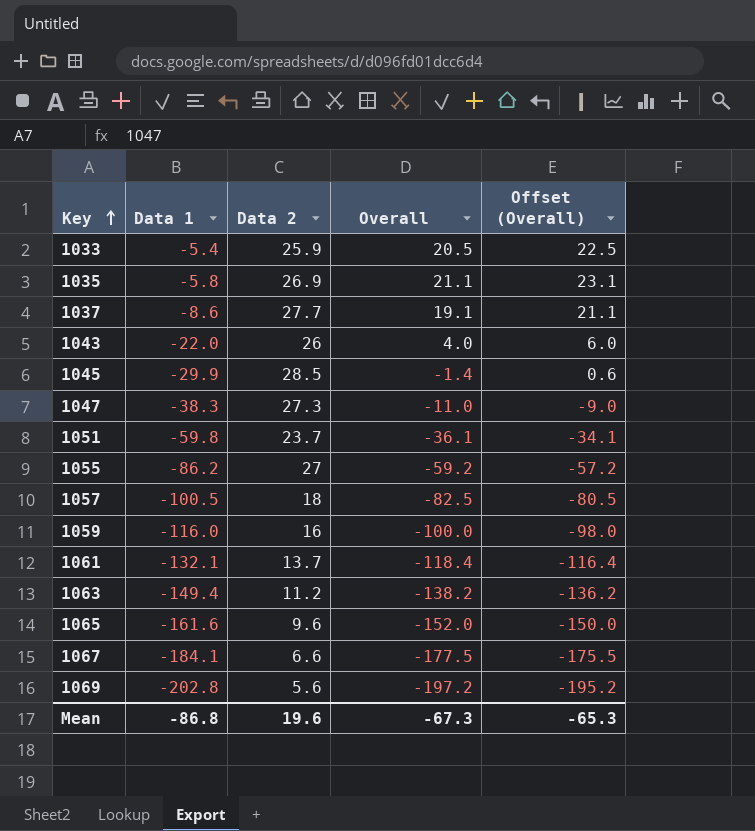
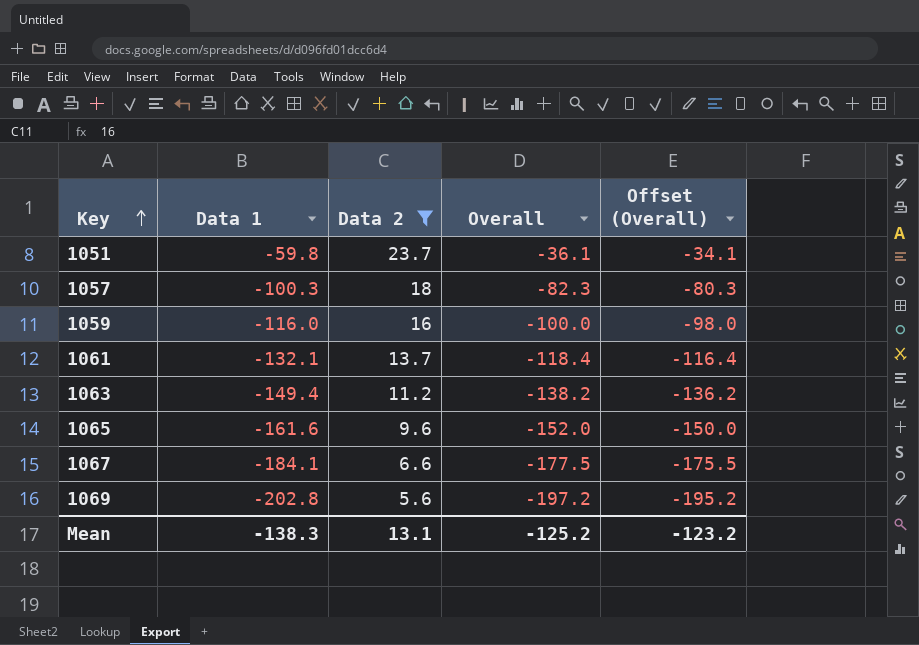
filter: none -> Data 2 <= 23.7
1057 | Data 1: -100.5 -> -100.3
1057 | Overall: -82.5 -> -82.3
1057 | Offset (Overall): -80.5 -> -80.3
Mean | Data 1: -86.8 -> -138.3
Mean | Data 2: 19.6 -> 13.1
Mean | Overall: -67.3 -> -125.2
Mean | Offset (Overall): -65.3 -> -123.2

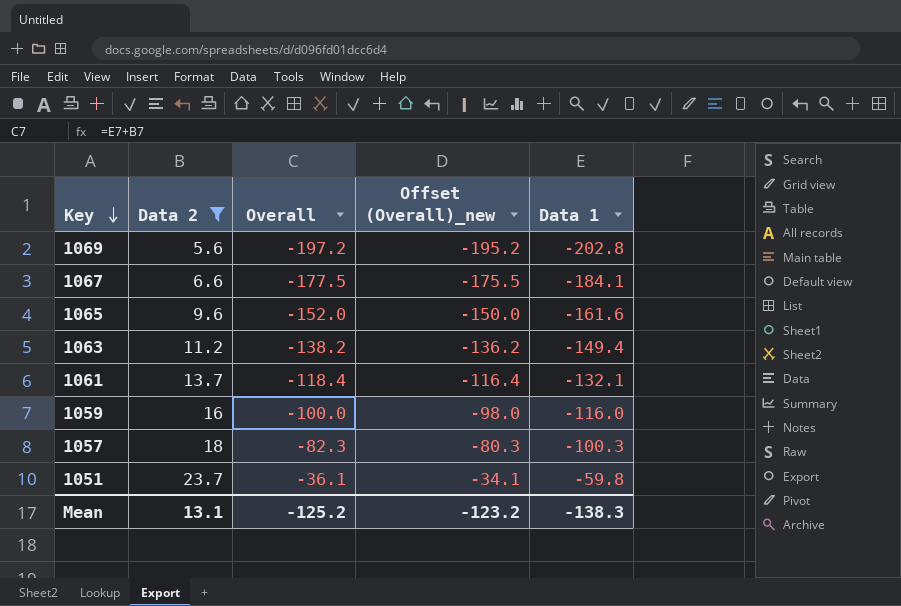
row order: Key ascending -> Key descending
column name: Offset (Overall) -> Offset (Overall)_new
column Data 1 | position: 2 -> 5

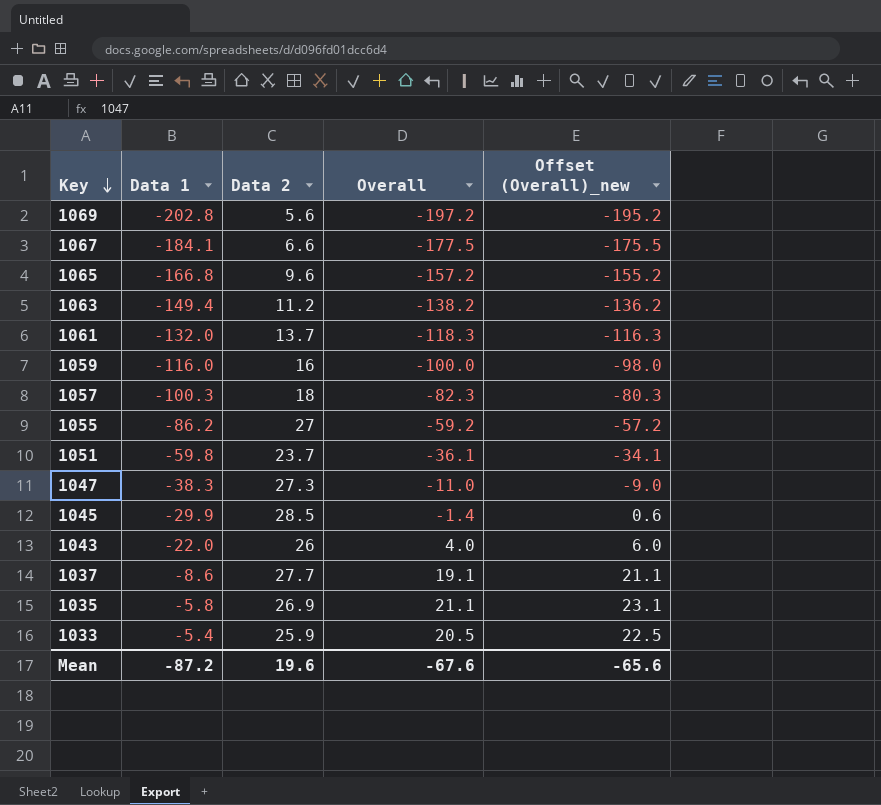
filter: Data 2 <= 23.7 -> none
column Data 1 | position: 5 -> 2
1065 | Data 1: -161.6 -> -166.8
1065 | Overall: -152.0 -> -157.2
1065 | Offset (Overall)_new: -150.0 -> -155.2
1061 | Data 1: -132.1 -> -132.0
1061 | Overall: -118.4 -> -118.3
1061 | Offset (Overall)_new: -116.4 -> -116.3
Mean | Data 1: -138.3 -> -87.2
Mean | Data 2: 13.1 -> 19.6
Mean | Overall: -125.2 -> -67.6
Mean | Offset (Overall)_new: -123.2 -> -65.6

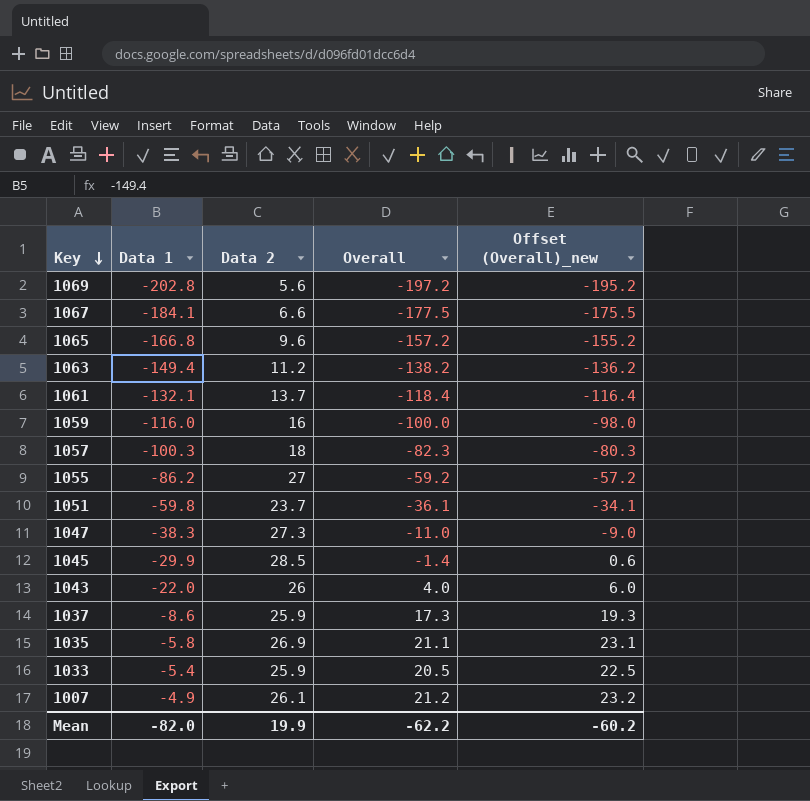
1061 | Data 1: -132.0 -> -132.1
1061 | Overall: -118.3 -> -118.4
1061 | Offset (Overall)_new: -116.3 -> -116.4
1037 | Data 2: 27.7 -> 25.9
1037 | Overall: 19.1 -> 17.3
1037 | Offset (Overall)_new: 21.1 -> 19.3
row 1007: none -> -4.9 | 26.1 | 21.2 | 23.2
Mean | Data 1: -87.2 -> -82.0
Mean | Data 2: 19.6 -> 19.9
Mean | Overall: -67.6 -> -62.2
Mean | Offset (Overall)_new: -65.6 -> -60.2

